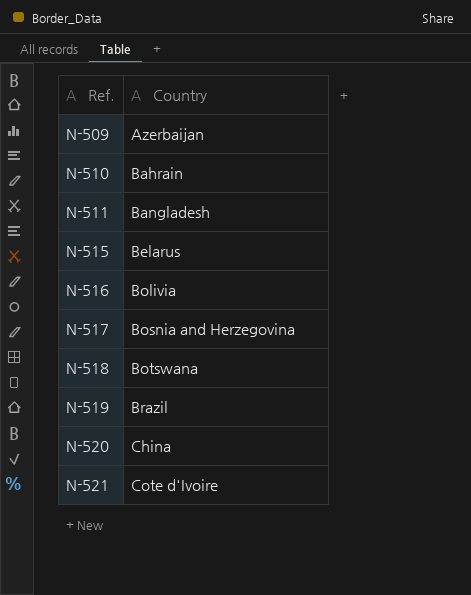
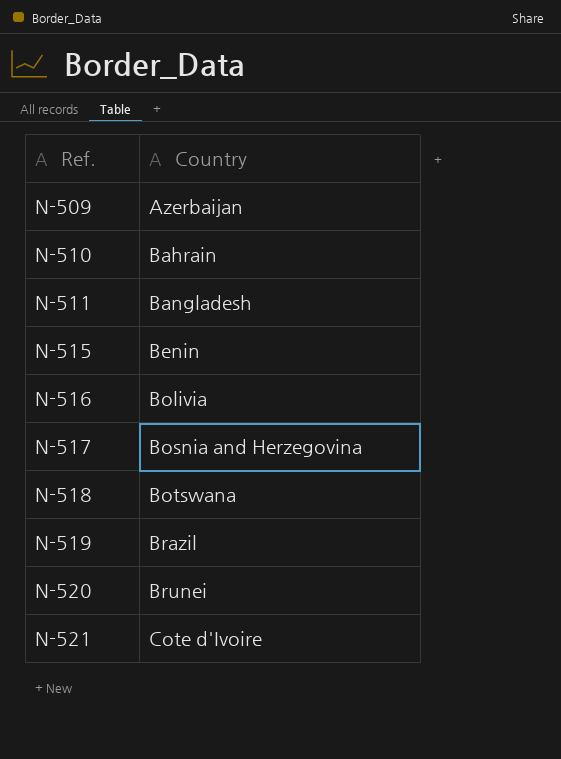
N-515 | Country: Belarus -> Benin
N-520 | Country: China -> Brunei

